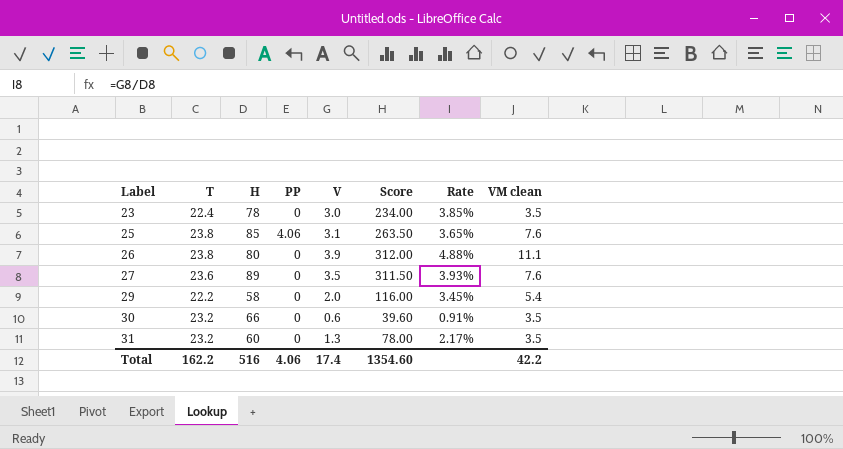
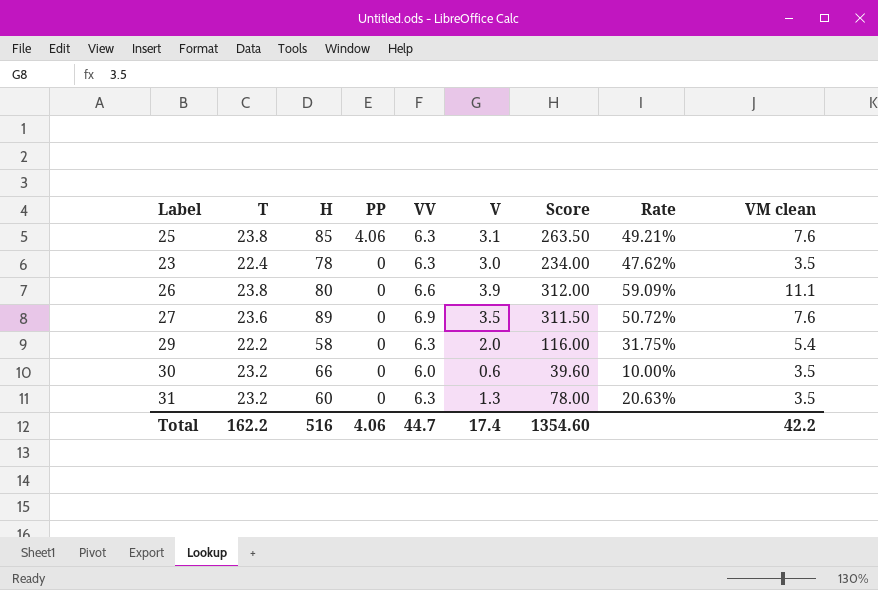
row order: Label ascending -> PP descending
column VV | position: none -> 5
column Rate | formula: [V] / [H] -> [V] / [VV]

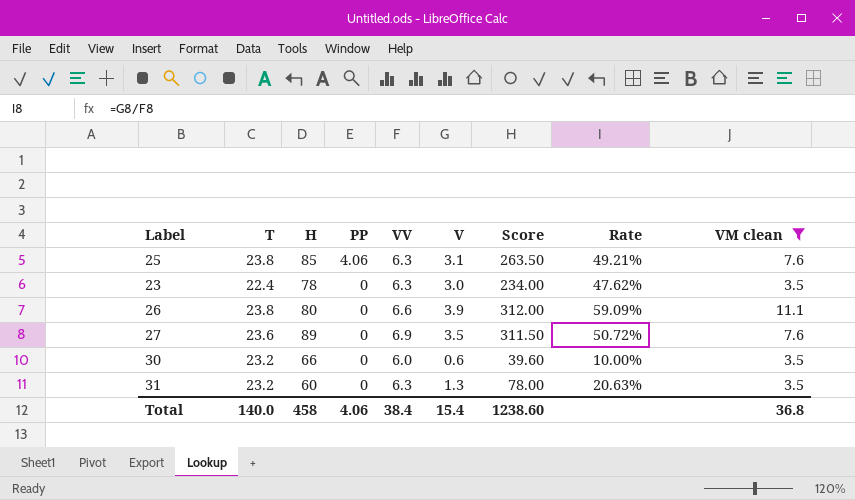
filter: none -> VM clean != 5.4
Total | T: 162.2 -> 140.0
Total | H: 516 -> 458
Total | VV: 44.7 -> 38.4
Total | V: 17.4 -> 15.4
Total | Score: 1354.60 -> 1238.60
Total | VM clean: 42.2 -> 36.8

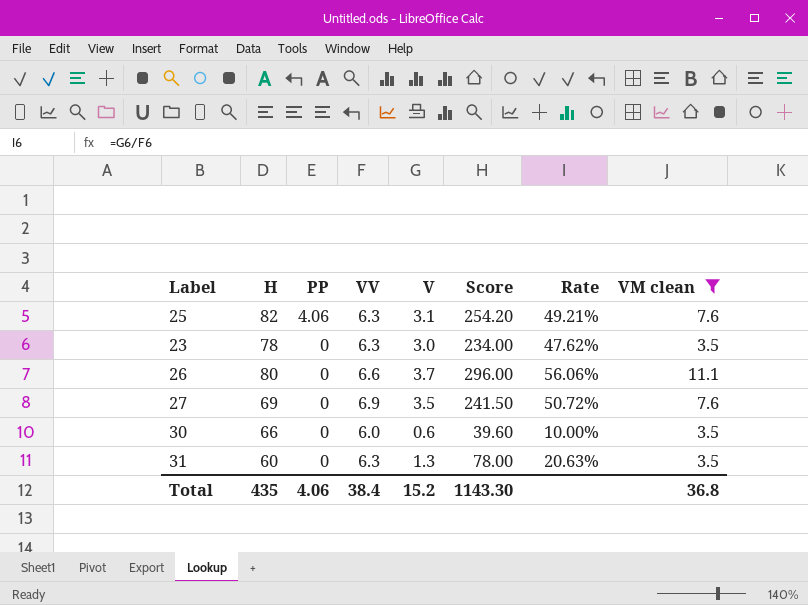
column T | position: 2 -> none
25 | H: 85 -> 82
25 | Score: 263.50 -> 254.20
26 | V: 3.9 -> 3.7
26 | Score: 312.00 -> 296.00
26 | Rate: 59.09% -> 56.06%
27 | H: 89 -> 69
27 | Score: 311.50 -> 241.50
Total | H: 458 -> 435
Total | V: 15.4 -> 15.2
Total | Score: 1238.60 -> 1143.30

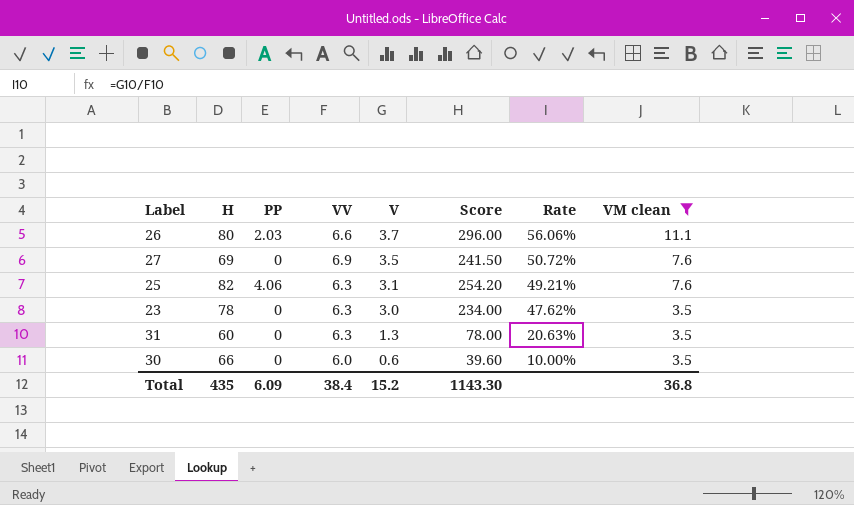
row order: PP descending -> V descending
26 | PP: 0 -> 2.03
Total | PP: 4.06 -> 6.09

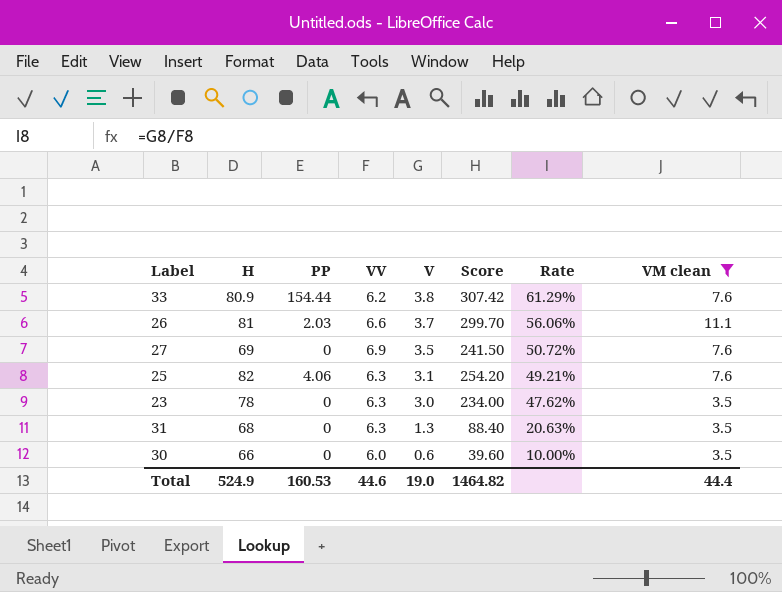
row 33: none -> 80.9 | 154.44 | 6.2 | 3.8 | 307.42 | 61.29% | 7.6
26 | H: 80 -> 81
26 | Score: 296.00 -> 299.70
31 | H: 60 -> 68
31 | Score: 78.00 -> 88.40
Total | H: 435 -> 524.9
Total | PP: 6.09 -> 160.53
Total | VV: 38.4 -> 44.6
Total | V: 15.2 -> 19.0
Total | Score: 1143.30 -> 1464.82
Total | VM clean: 36.8 -> 44.4

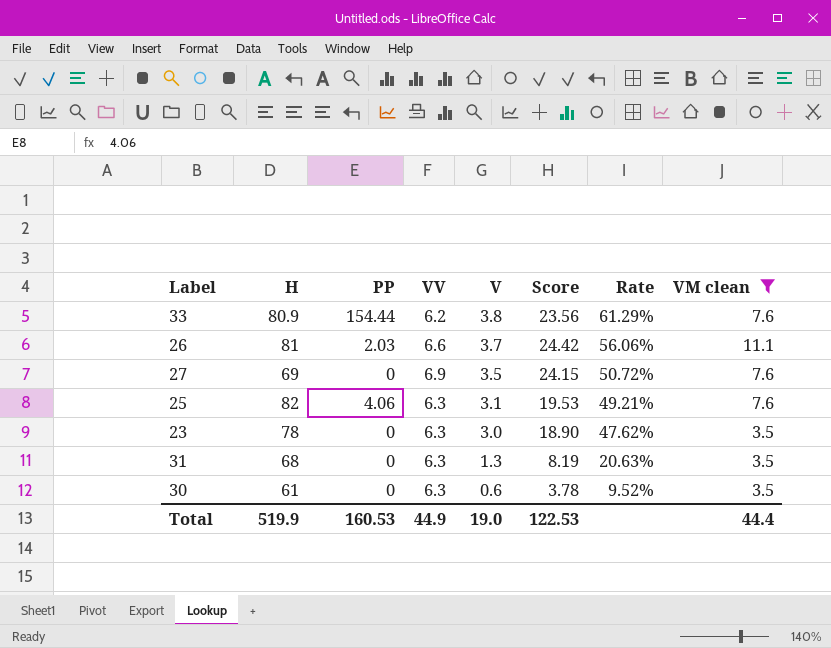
column Score | formula: [H] * [V] -> [VV] * [V]
30 | H: 66 -> 61
30 | VV: 6.0 -> 6.3
30 | Rate: 10.00% -> 9.52%
Total | H: 524.9 -> 519.9
Total | VV: 44.6 -> 44.9
Total | Score: 1464.82 -> 122.53

